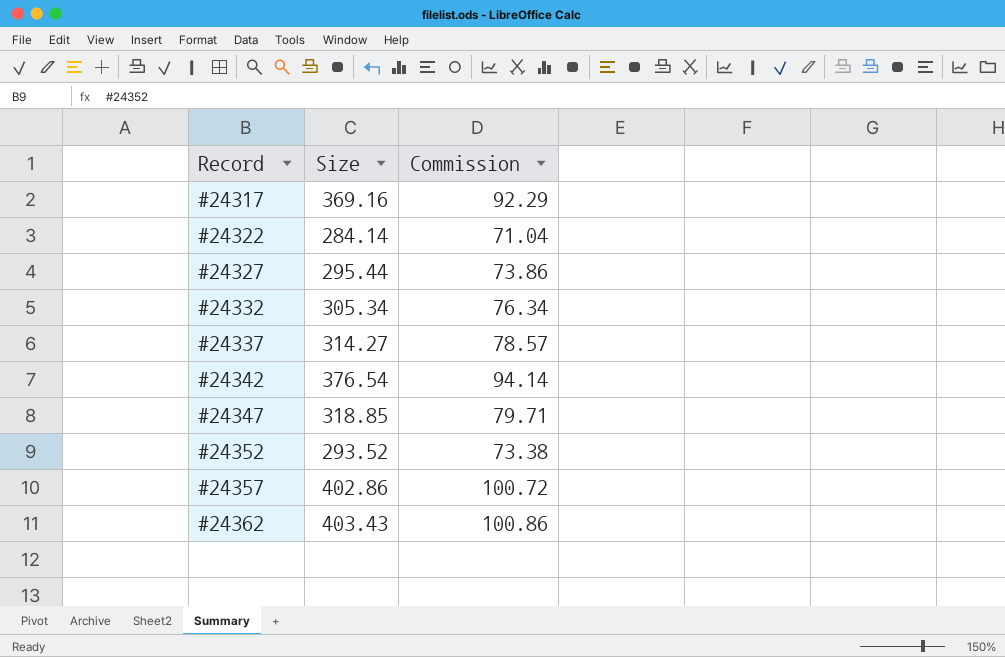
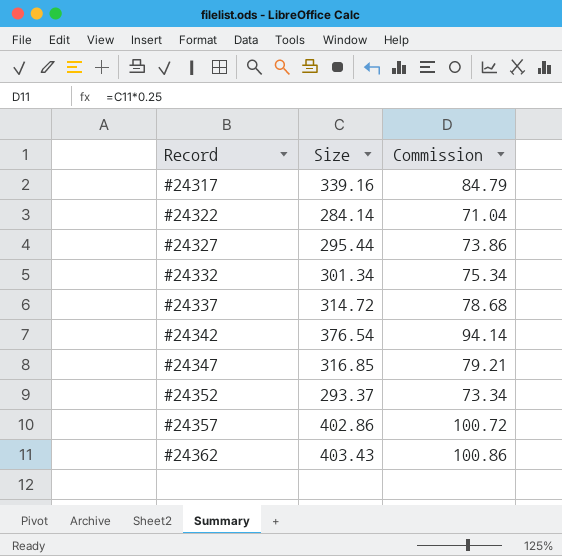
#24317 | Size: 369.16 -> 339.16
#24317 | Commission: 92.29 -> 84.79
#24332 | Size: 305.34 -> 301.34
#24332 | Commission: 76.34 -> 75.34
#24337 | Size: 314.27 -> 314.72
#24337 | Commission: 78.57 -> 78.68
#24347 | Size: 318.85 -> 316.85
#24347 | Commission: 79.71 -> 79.21
#24352 | Size: 293.52 -> 293.37
#24352 | Commission: 73.38 -> 73.34

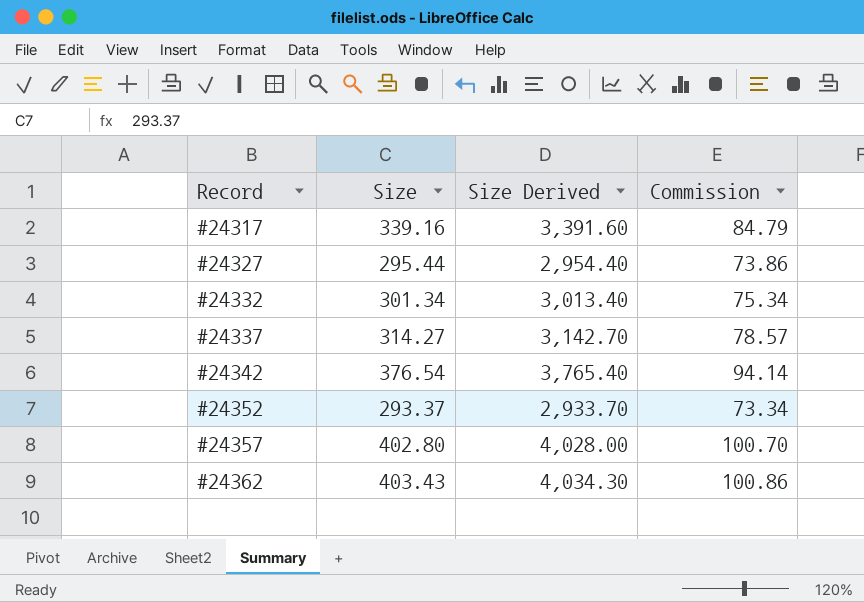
column Size Derived | formula: none -> [Size] * 10
row #24322: 284.14 | 71.04 -> none
row #24347: 316.85 | 79.21 -> none
#24337 | Size: 314.72 -> 314.27
#24337 | Commission: 78.68 -> 78.57
#24357 | Size: 402.86 -> 402.80
#24357 | Commission: 100.72 -> 100.70

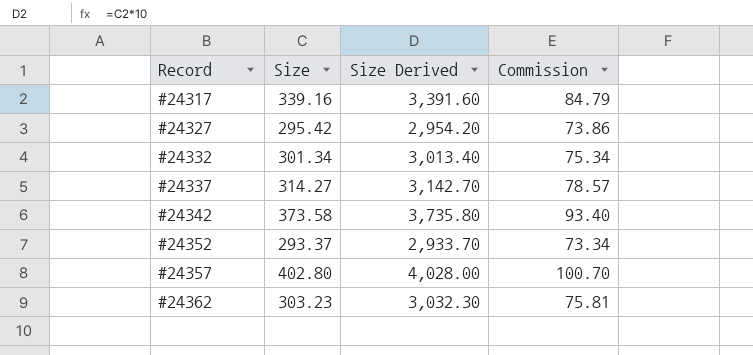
#24327 | Size: 295.44 -> 295.42
#24327 | Size Derived: 2,954.40 -> 2,954.20
#24342 | Size: 376.54 -> 373.58
#24342 | Size Derived: 3,765.40 -> 3,735.80
#24342 | Commission: 94.14 -> 93.40
#24362 | Size: 403.43 -> 303.23
#24362 | Size Derived: 4,034.30 -> 3,032.30
#24362 | Commission: 100.86 -> 75.81

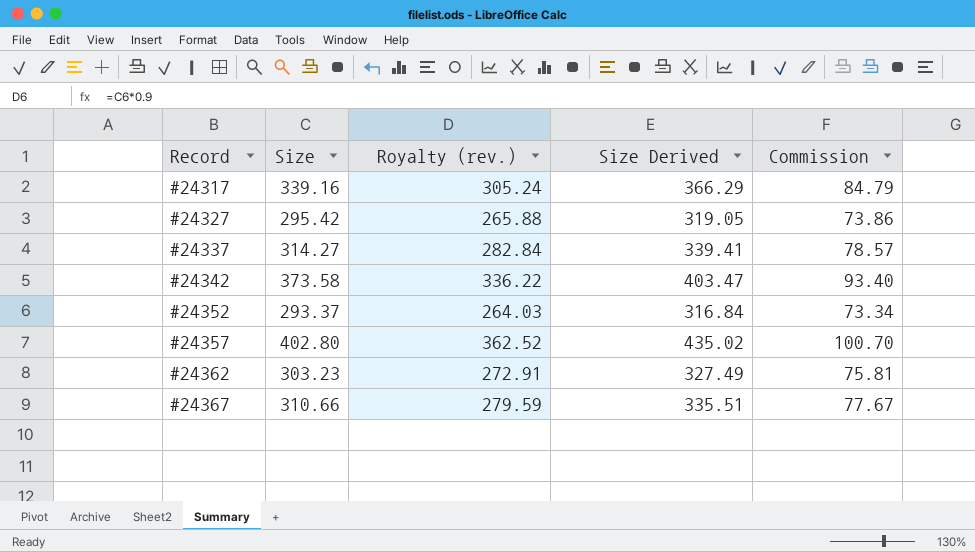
column Royalty (rev.) | formula: none -> [Size] * 0.9
column Size Derived | formula: [Size] * 10 -> [Size] * 1.08
row #24332: 301.34 | 3,013.40 | 75.34 -> none
row #24367: none -> 310.66 | 279.59 | 335.51 | 77.67

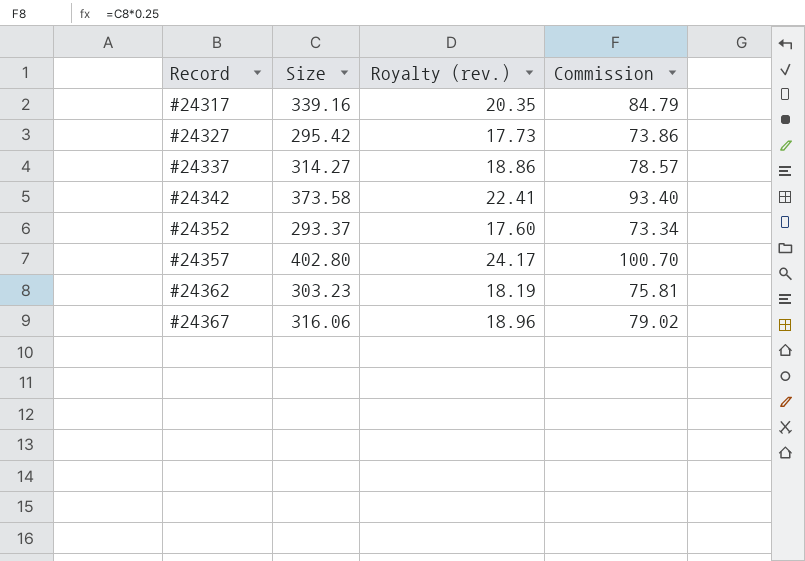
column Size Derived | formula: [Size] * 1.08 -> none
column Royalty (rev.) | formula: [Size] * 0.9 -> [Size] * 0.06
#24367 | Size: 310.66 -> 316.06
#24367 | Commission: 77.67 -> 79.02

